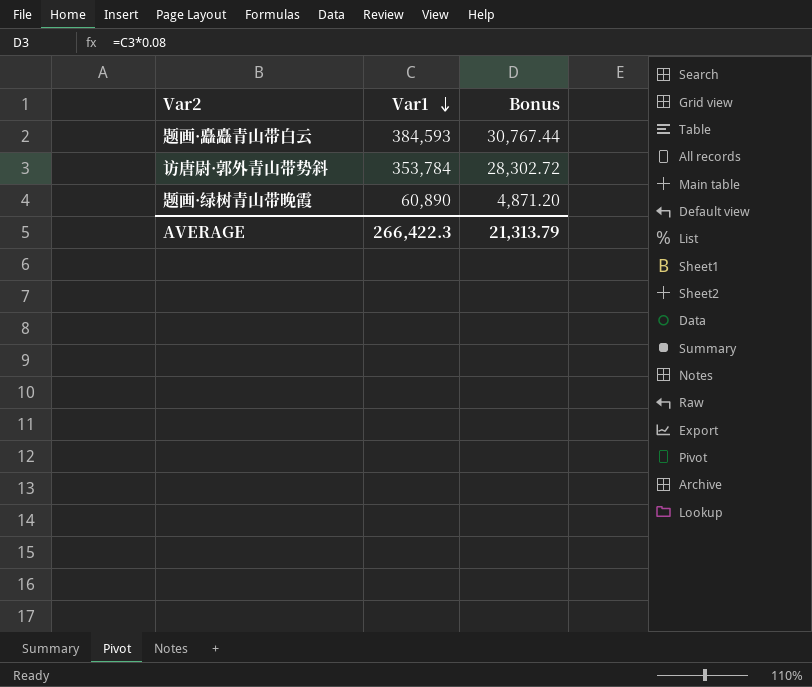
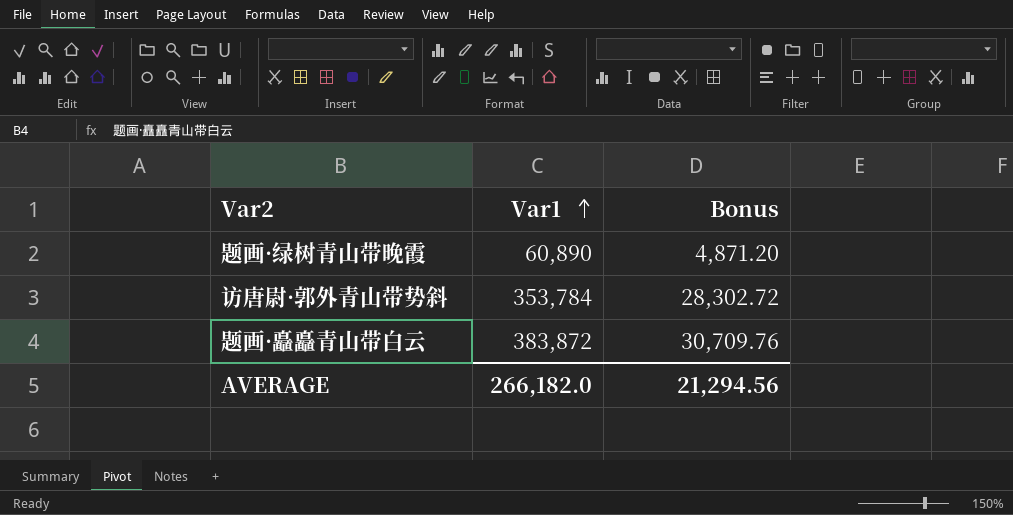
row order: Var1 descending -> Var1 ascending
题画·矗矗青山带白云 | Var1: 384,593 -> 383,872
题画·矗矗青山带白云 | Bonus: 30,767.44 -> 30,709.76
AVERAGE | Var1: 266,422.3 -> 266,182.0
AVERAGE | Bonus: 21,313.79 -> 21,294.56

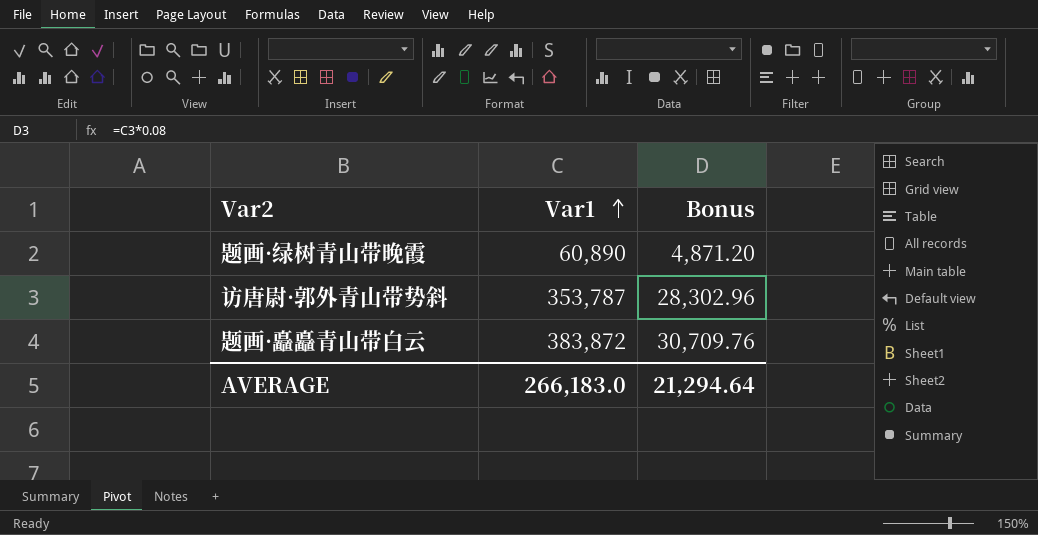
访唐尉·郭外青山带势斜 | Var1: 353,784 -> 353,787
访唐尉·郭外青山带势斜 | Bonus: 28,302.72 -> 28,302.96
AVERAGE | Var1: 266,182.0 -> 266,183.0
AVERAGE | Bonus: 21,294.56 -> 21,294.64

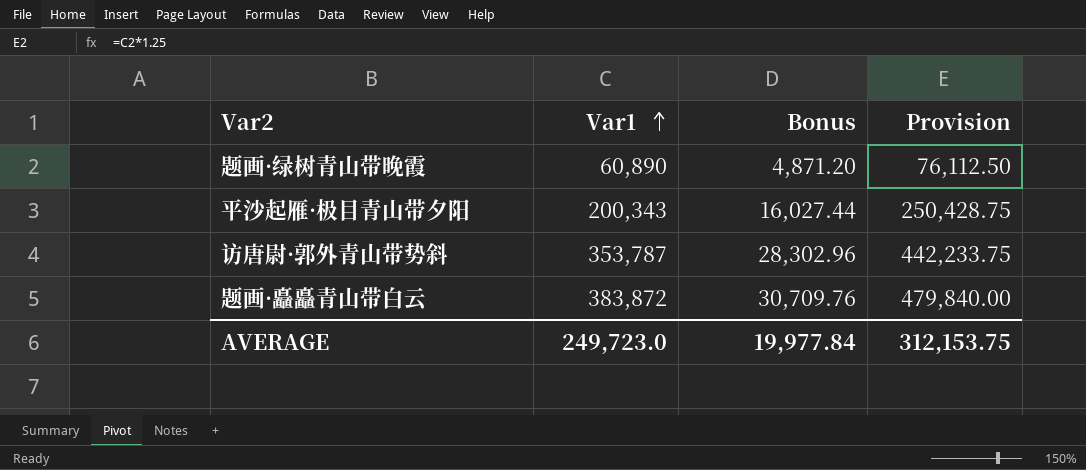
column Provision | formula: none -> [Var1] * 1.25
row 平沙起雁·极目青山带夕阳: none -> 200,343 | 16,027.44 | 250,428.75
AVERAGE | Var1: 266,183.0 -> 249,723.0
AVERAGE | Bonus: 21,294.64 -> 19,977.84

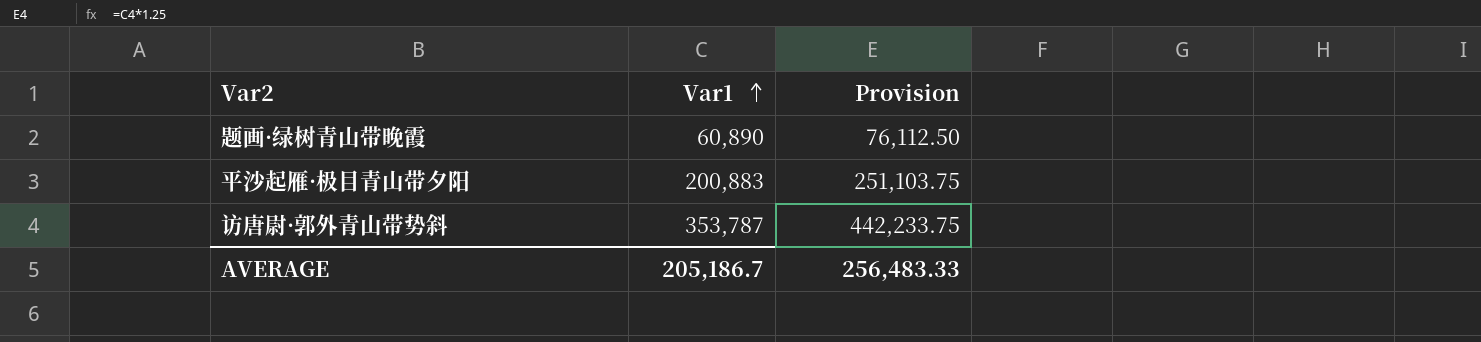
column Bonus | formula: [Var1] * 0.08 -> none
row 题画·矗矗青山带白云: 383,872 | 30,709.76 | 479,840.00 -> none
平沙起雁·极目青山带夕阳 | Var1: 200,343 -> 200,883
平沙起雁·极目青山带夕阳 | Provision: 250,428.75 -> 251,103.75
AVERAGE | Var1: 249,723.0 -> 205,186.7
AVERAGE | Provision: 312,153.75 -> 256,483.33

